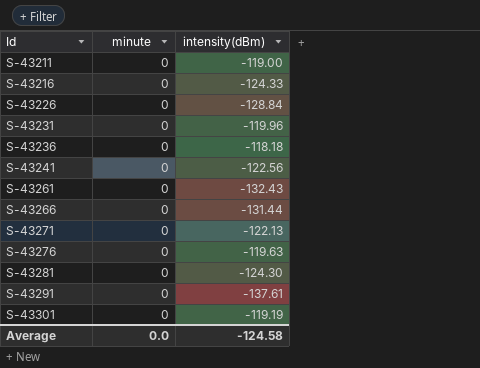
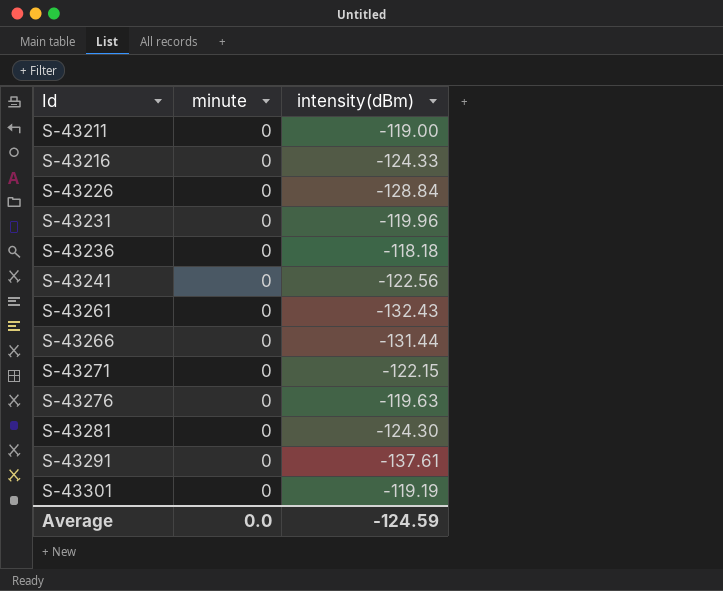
S-43271 | intensity(dBm): -122.13 -> -122.15
Average | intensity(dBm): -124.58 -> -124.59

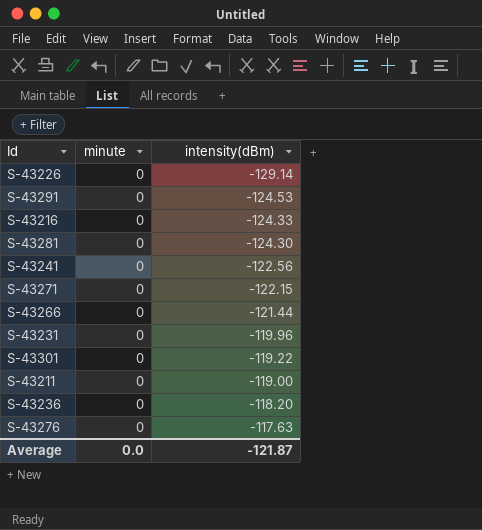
row order: Id ascending -> intensity(dBm) ascending
row S-43261: 0 | -132.43 -> none
S-43226 | intensity(dBm): -128.84 -> -129.14
S-43291 | intensity(dBm): -137.61 -> -124.53
S-43266 | intensity(dBm): -131.44 -> -121.44
S-43301 | intensity(dBm): -119.19 -> -119.22
S-43236 | intensity(dBm): -118.18 -> -118.20
S-43276 | intensity(dBm): -119.63 -> -117.63
Average | intensity(dBm): -124.59 -> -121.87

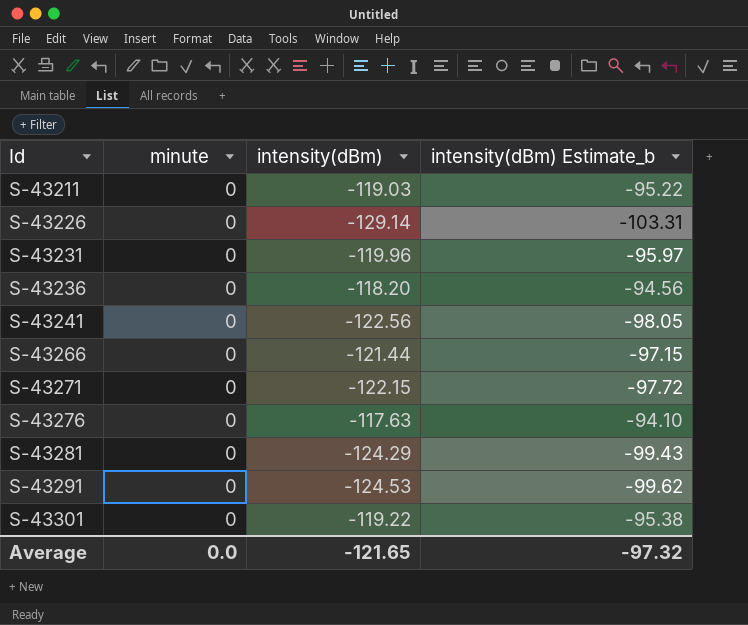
row order: intensity(dBm) ascending -> Id ascending
column intensity(dBm) Estimate_b | formula: none -> [intensity(dBm)] * 0.8
row S-43216: 0 | -124.33 -> none
S-43211 | intensity(dBm): -119.00 -> -119.03
S-43281 | intensity(dBm): -124.30 -> -124.29
Average | intensity(dBm): -121.87 -> -121.65

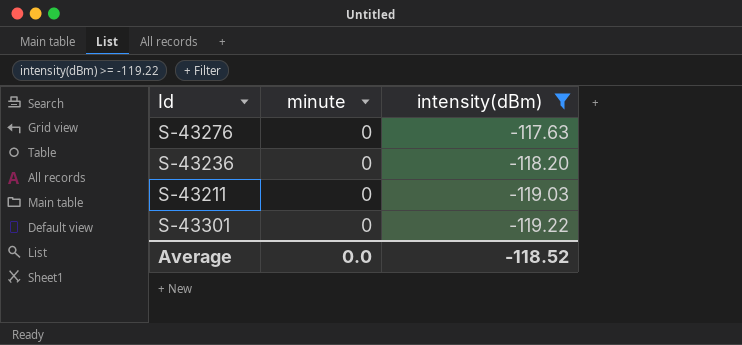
filter: none -> intensity(dBm) >= -119.22
row order: Id ascending -> intensity(dBm) descending
column intensity(dBm) Estimate_b | formula: [intensity(dBm)] * 0.8 -> none
Average | intensity(dBm): -121.65 -> -118.52

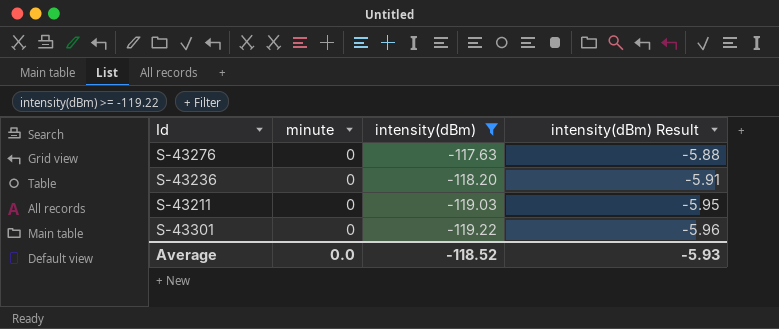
column intensity(dBm) Result | formula: none -> [intensity(dBm)] * 0.05

